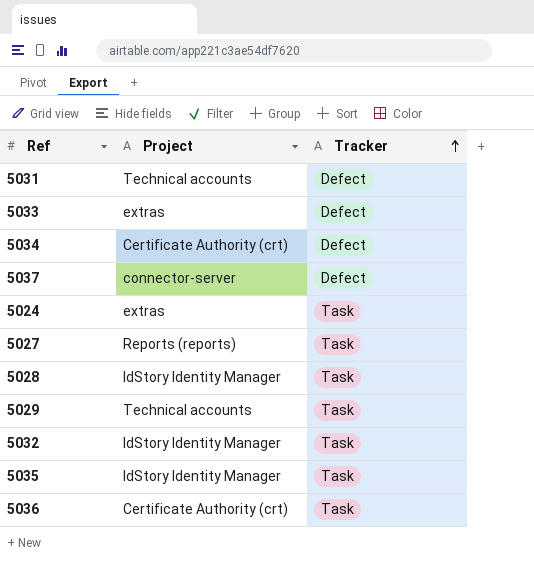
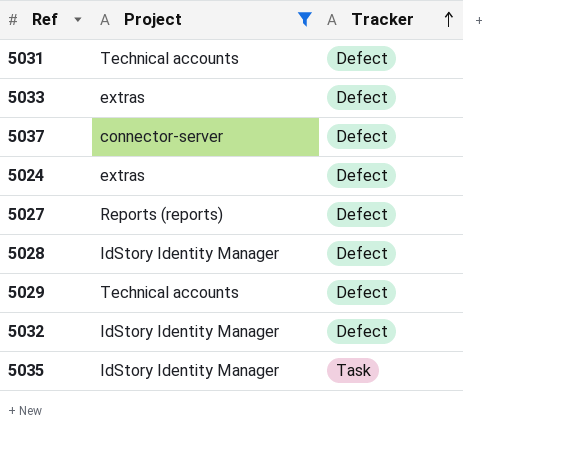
filter: none -> Project != Certificate Authority (crt)
5024 | Tracker: Task -> Defect
5027 | Tracker: Task -> Defect
5028 | Tracker: Task -> Defect
5029 | Tracker: Task -> Defect
5032 | Tracker: Task -> Defect

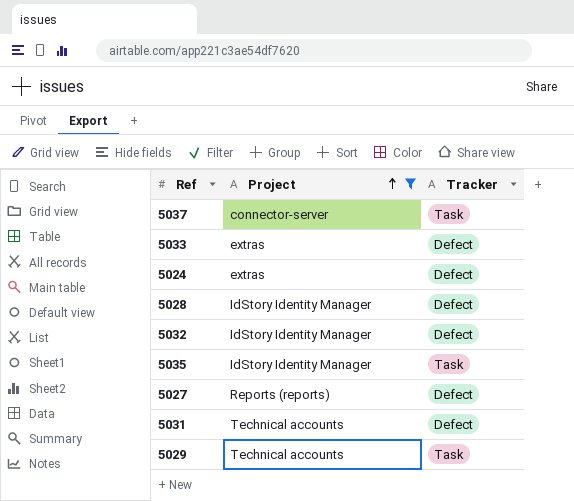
row order: Tracker ascending -> Project ascending
5037 | Tracker: Defect -> Task
5029 | Tracker: Defect -> Task

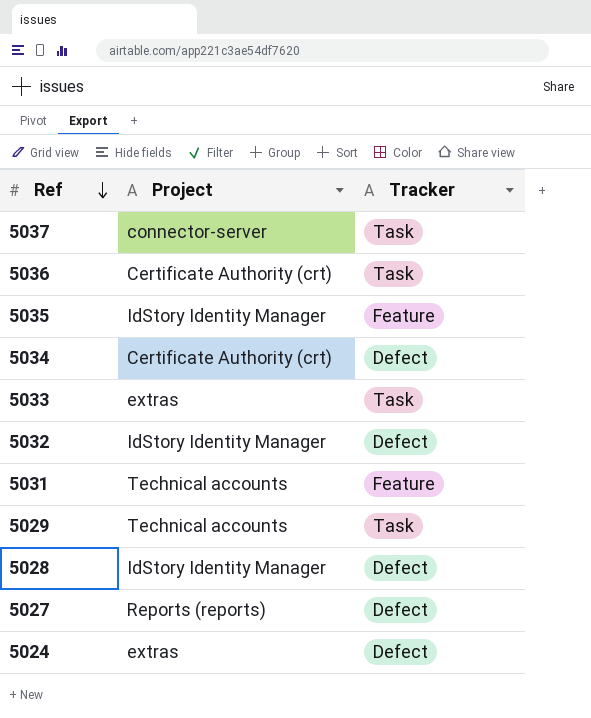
filter: Project != Certificate Authority (crt) -> none
row order: Project ascending -> Ref descending
5035 | Tracker: Task -> Feature
5033 | Tracker: Defect -> Task
5031 | Tracker: Defect -> Feature

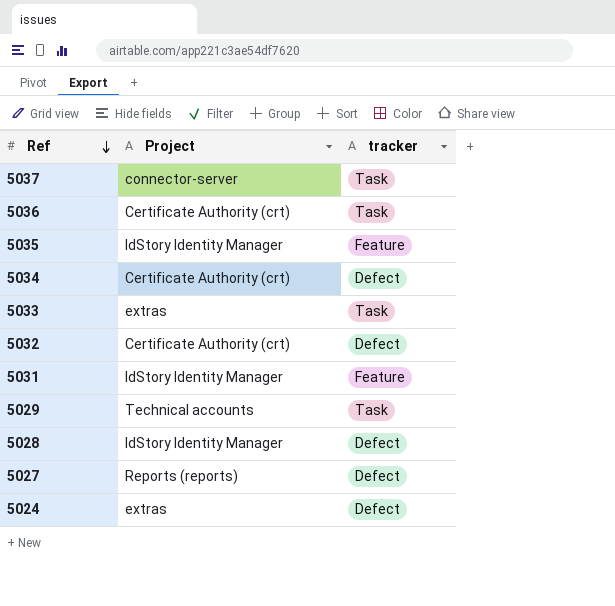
column name: Tracker -> tracker
5032 | Project: IdStory Identity Manager -> Certificate Authority (crt)
5031 | Project: Technical accounts -> IdStory Identity Manager

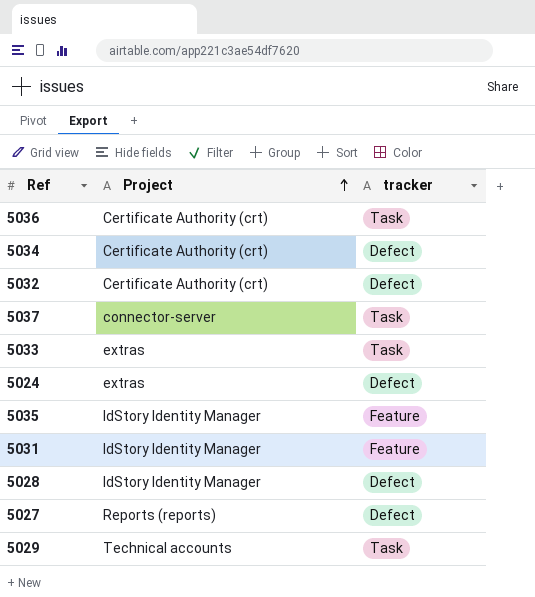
row order: Ref descending -> Project ascending

